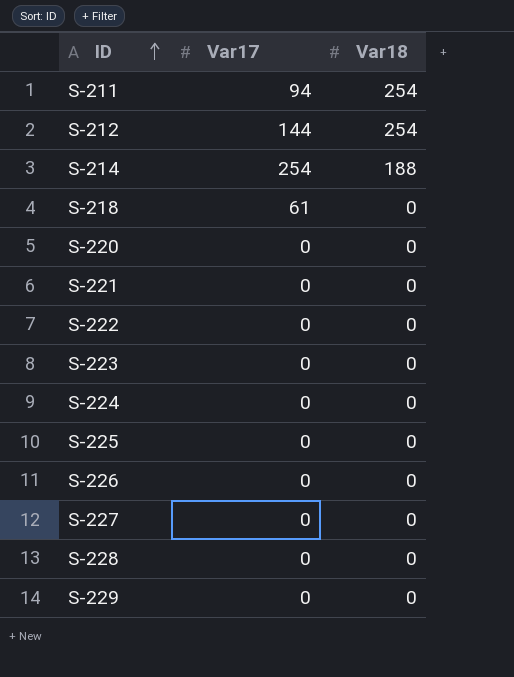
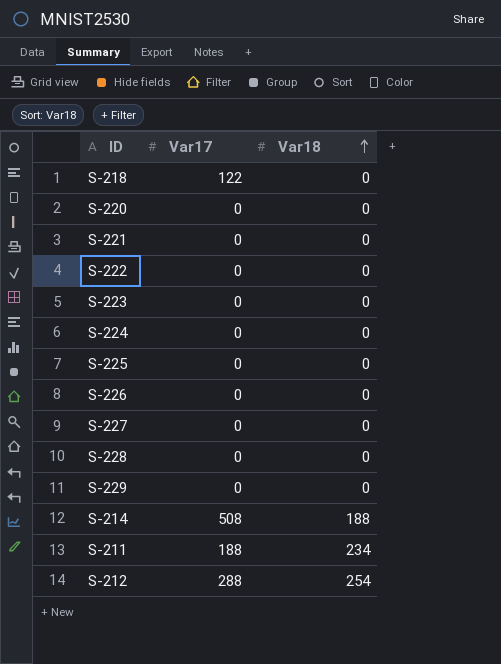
row order: ID ascending -> Var18 ascending
S-218 | Var17: 61 -> 122
S-214 | Var17: 254 -> 508
S-211 | Var17: 94 -> 188
S-211 | Var18: 254 -> 234
S-212 | Var17: 144 -> 288

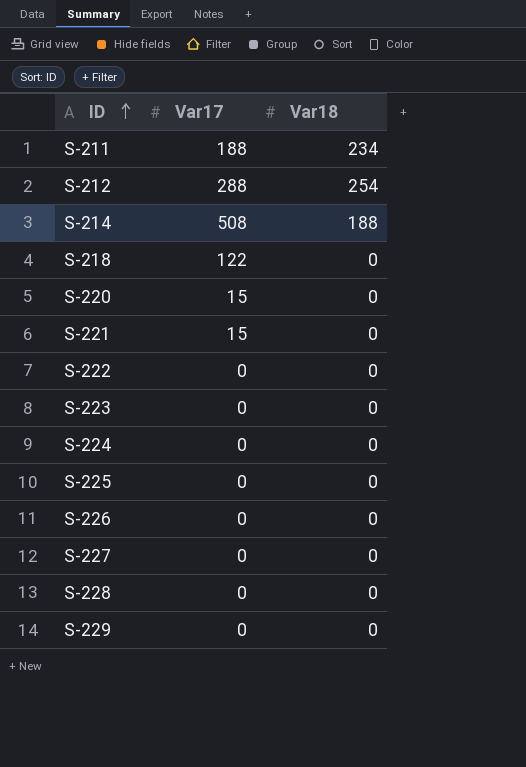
row order: Var18 ascending -> ID ascending
S-220 | Var17: 0 -> 15
S-221 | Var17: 0 -> 15

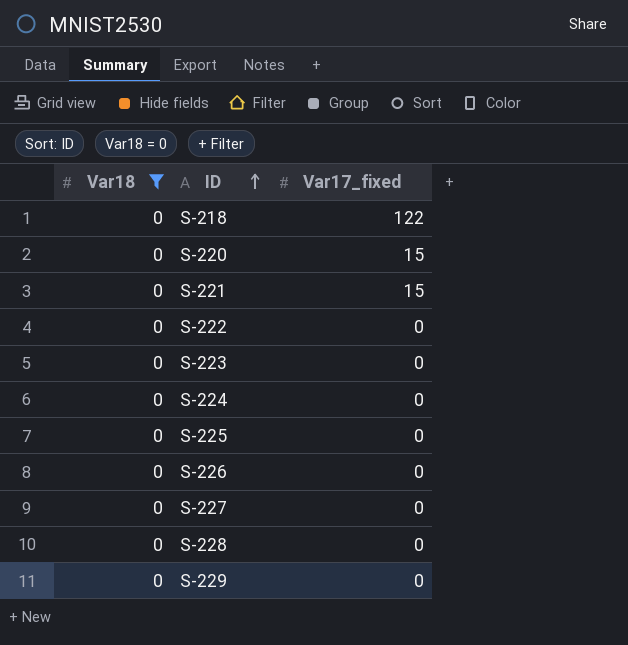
filter: none -> Var18 = 0
column Var18 | position: 3 -> 1
column name: Var17 -> Var17_fixed

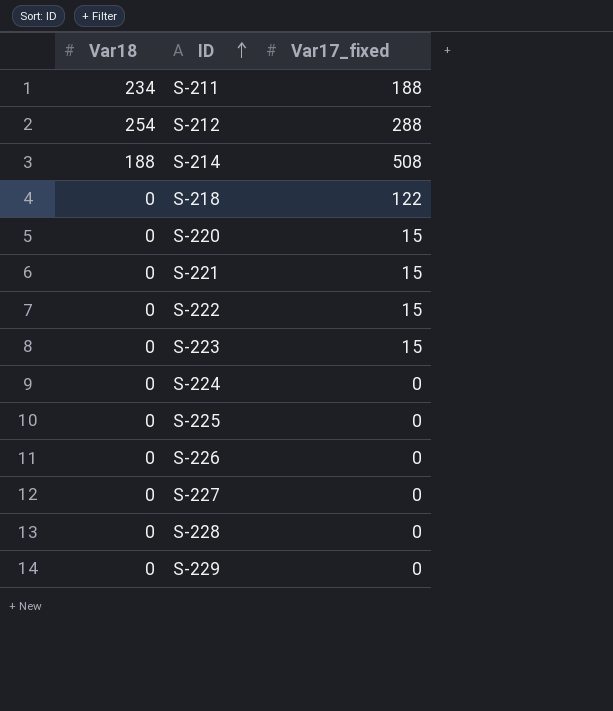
filter: Var18 = 0 -> none
S-222 | Var17_fixed: 0 -> 15
S-223 | Var17_fixed: 0 -> 15

